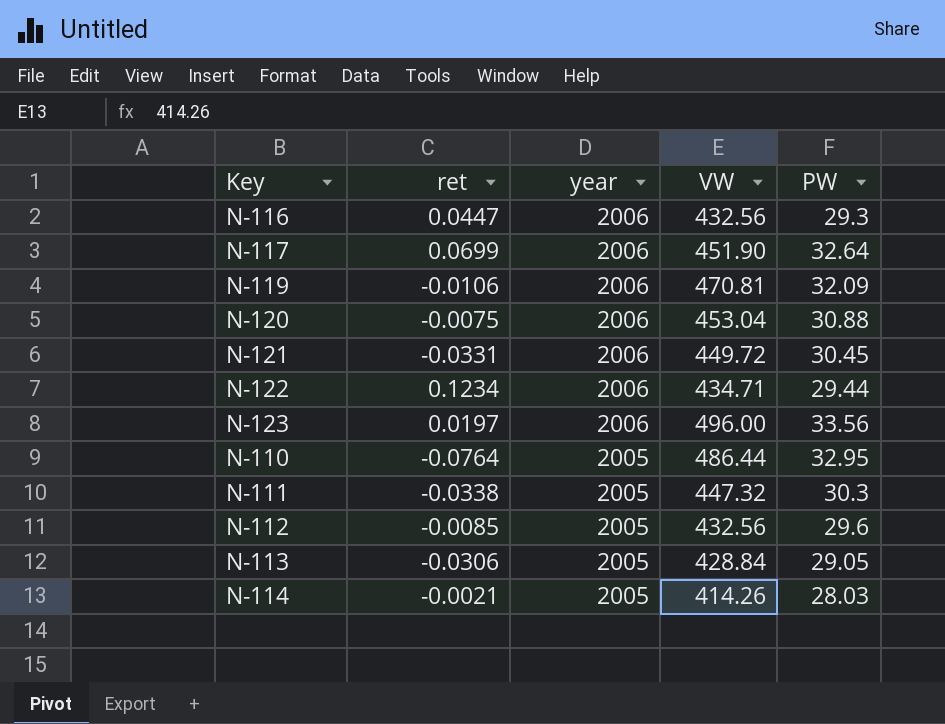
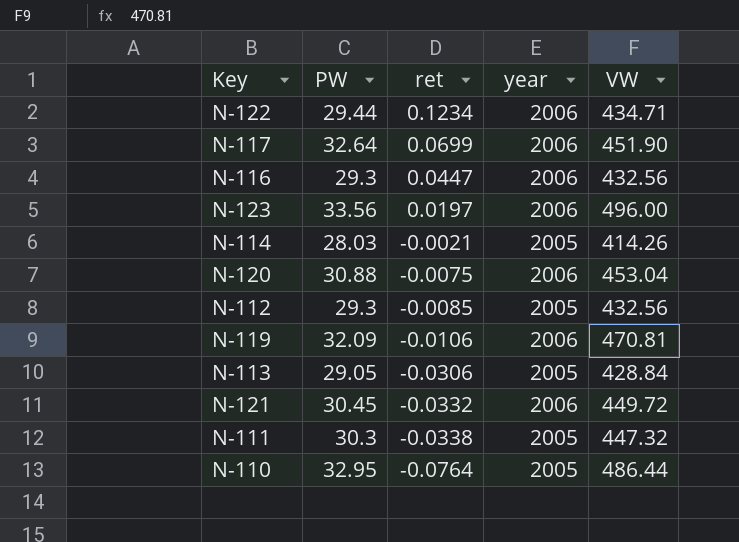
row order: year descending -> ret descending
column PW | position: 5 -> 2
N-112 | PW: 29.6 -> 29.3
N-121 | ret: -0.0331 -> -0.0332

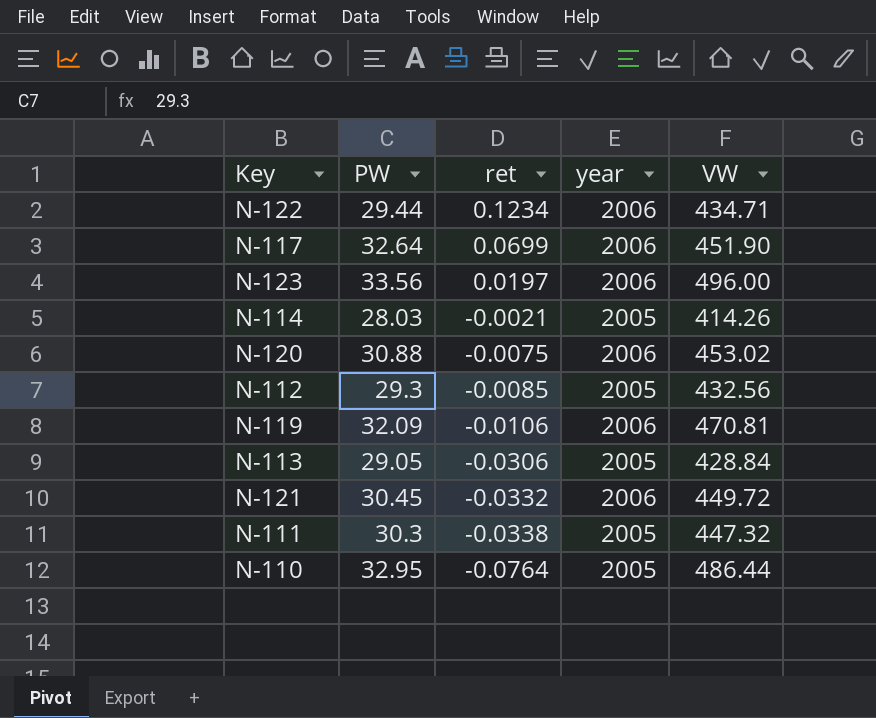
row N-116: 29.3 | 0.0447 | 2006 | 432.56 -> none
N-120 | VW: 453.04 -> 453.02

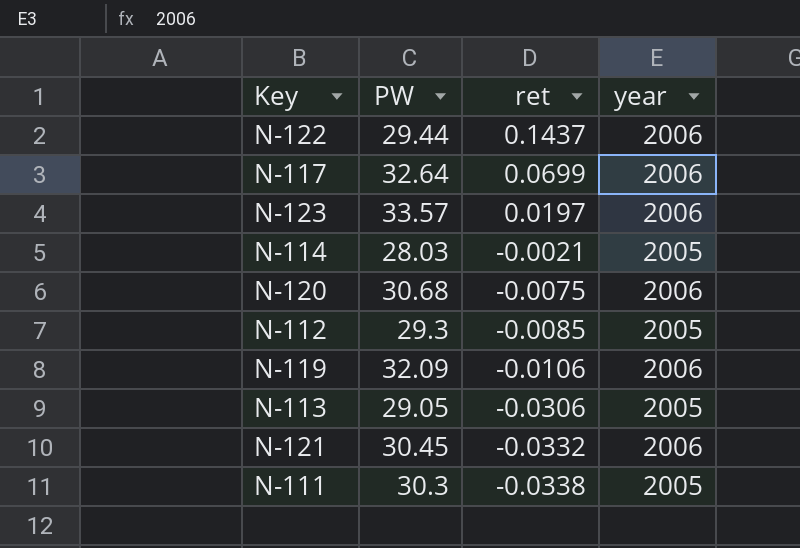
column VW | position: 5 -> none
row N-110: 32.95 | -0.0764 | 2005 | 486.44 -> none
N-122 | ret: 0.1234 -> 0.1437
N-123 | PW: 33.56 -> 33.57
N-120 | PW: 30.88 -> 30.68

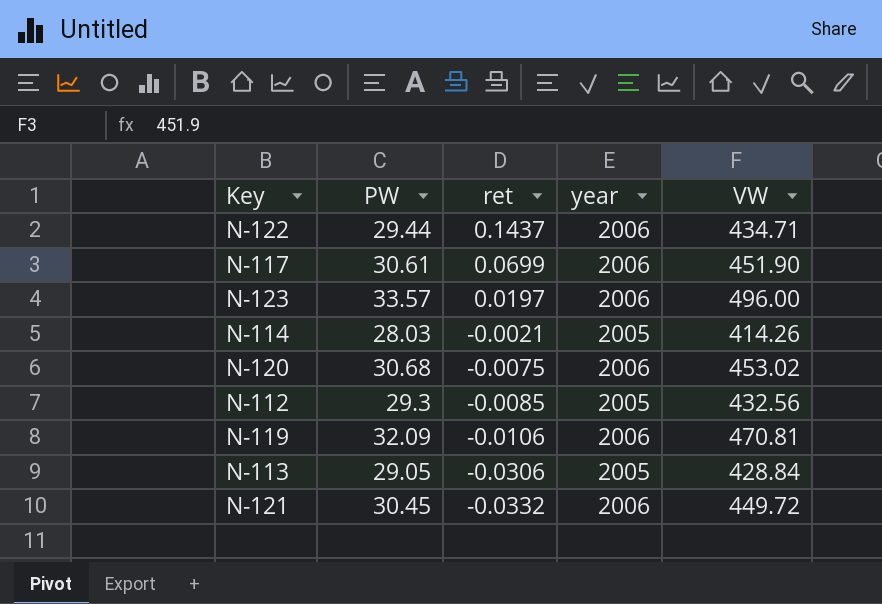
column VW | position: none -> 5
row N-111: 30.3 | -0.0338 | 2005 -> none
N-117 | PW: 32.64 -> 30.61

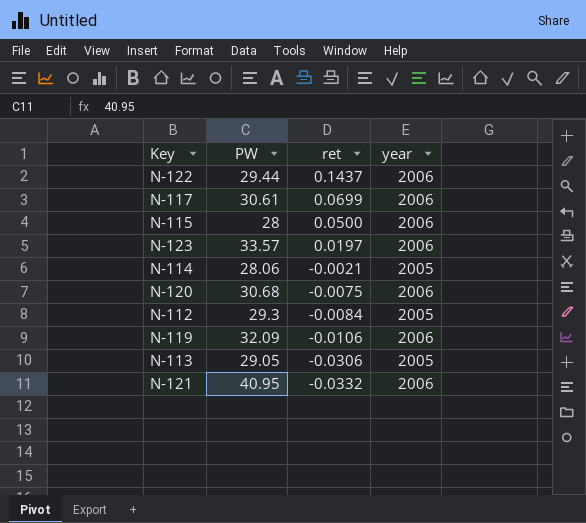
column VW | position: 5 -> none
row N-115: none -> 28 | 0.0500 | 2006
N-114 | PW: 28.03 -> 28.06
N-112 | ret: -0.0085 -> -0.0084
N-121 | PW: 30.45 -> 40.95

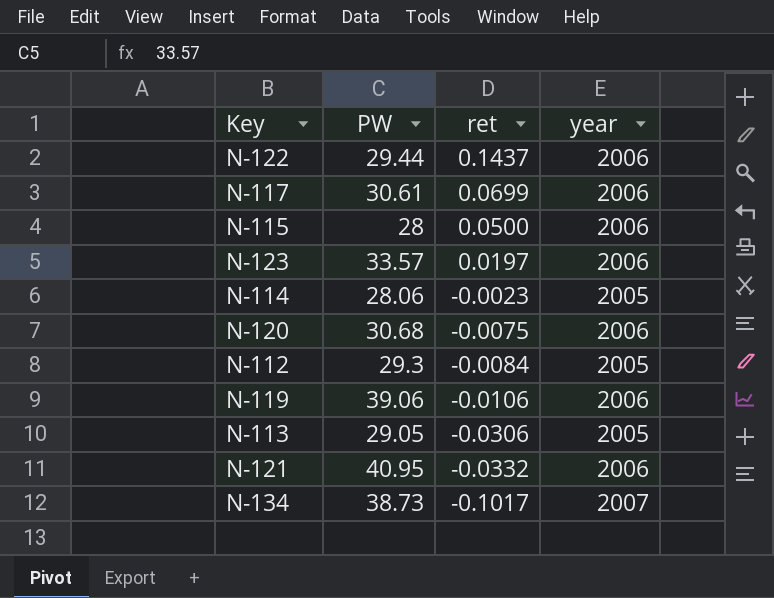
N-114 | ret: -0.0021 -> -0.0023
N-119 | PW: 32.09 -> 39.06
row N-134: none -> 38.73 | -0.1017 | 2007

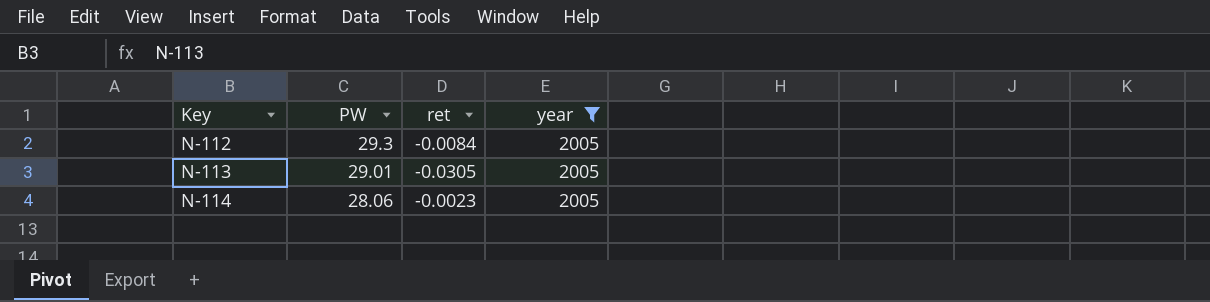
filter: none -> year = 2005
row order: ret descending -> Key ascending
N-113 | PW: 29.05 -> 29.01
N-113 | ret: -0.0306 -> -0.0305

